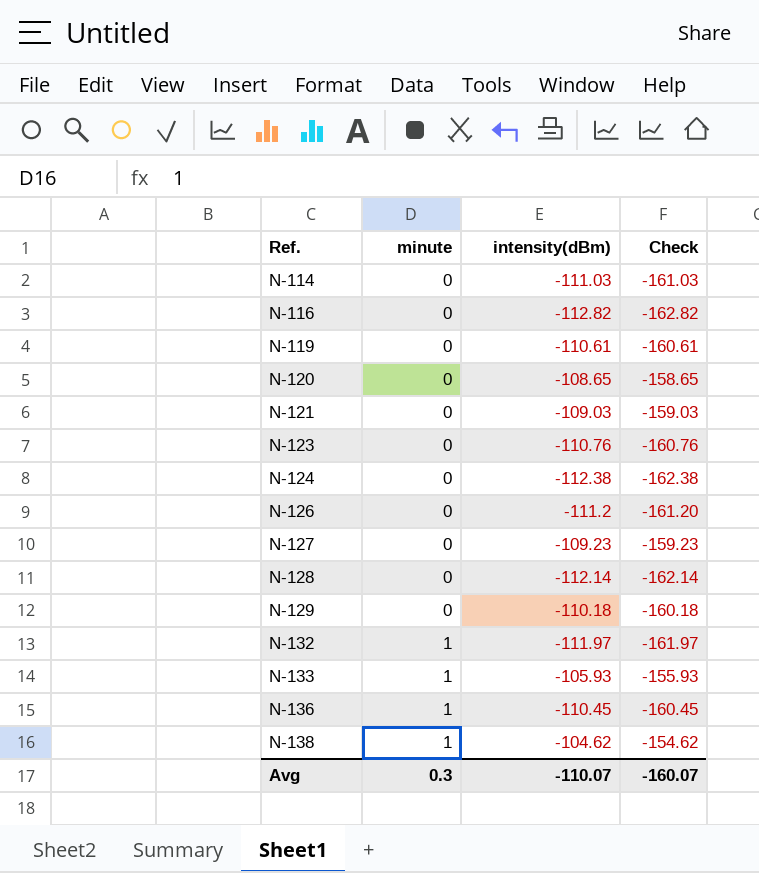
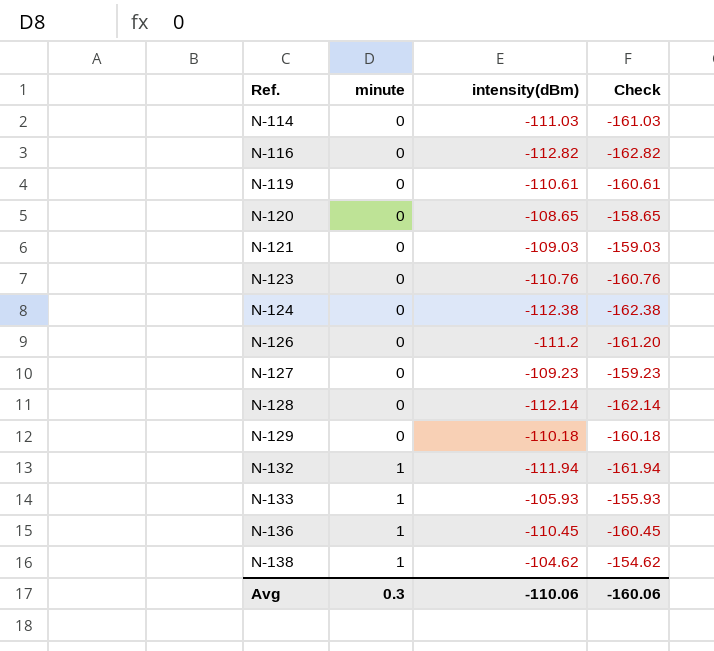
N-132 | intensity(dBm): -111.97 -> -111.94
N-132 | Check: -161.97 -> -161.94
Avg | intensity(dBm): -110.07 -> -110.06
Avg | Check: -160.07 -> -160.06

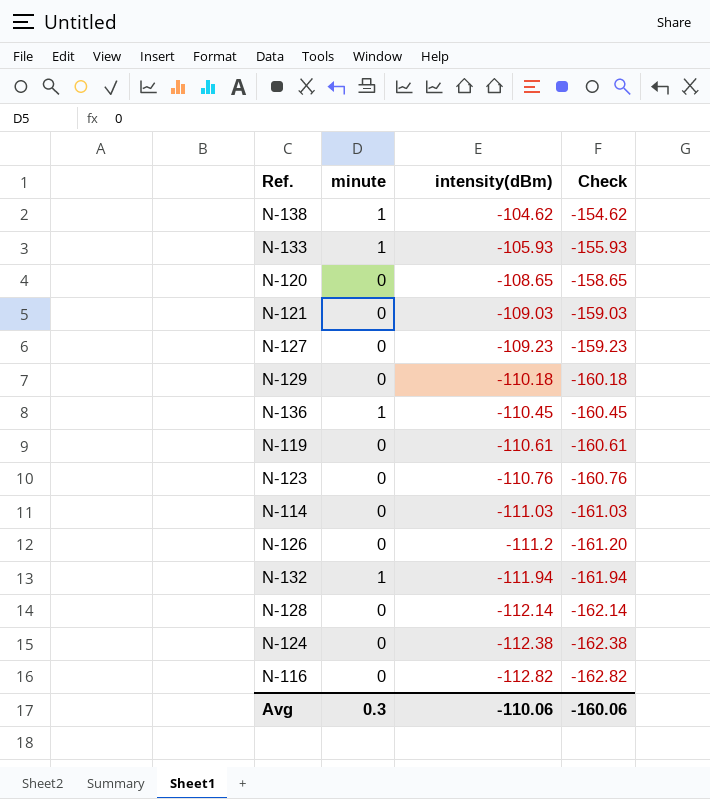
row order: Ref. ascending -> intensity(dBm) descending

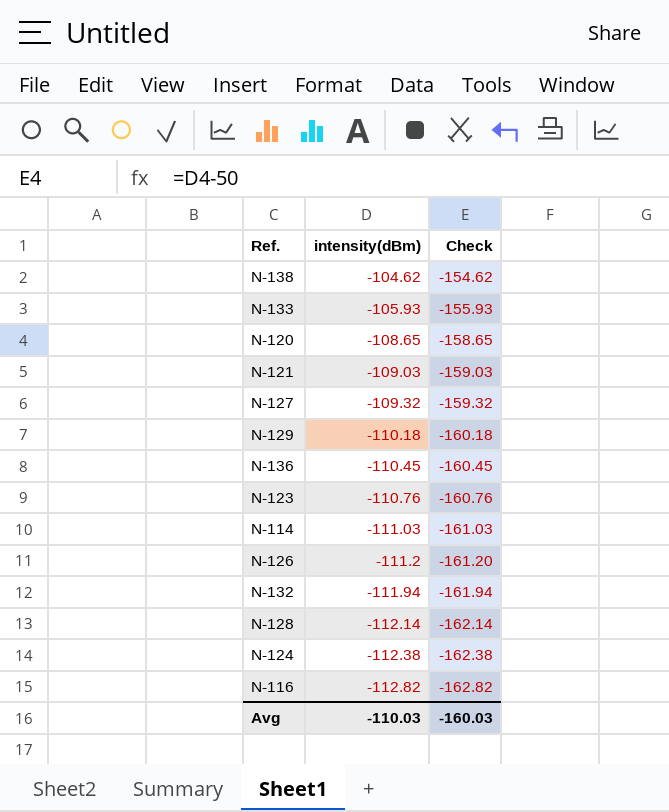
column minute | position: 2 -> none
row N-119: 0 | -110.61 | -160.61 -> none
N-127 | intensity(dBm): -109.23 -> -109.32
N-127 | Check: -159.23 -> -159.32
Avg | intensity(dBm): -110.06 -> -110.03
Avg | Check: -160.06 -> -160.03

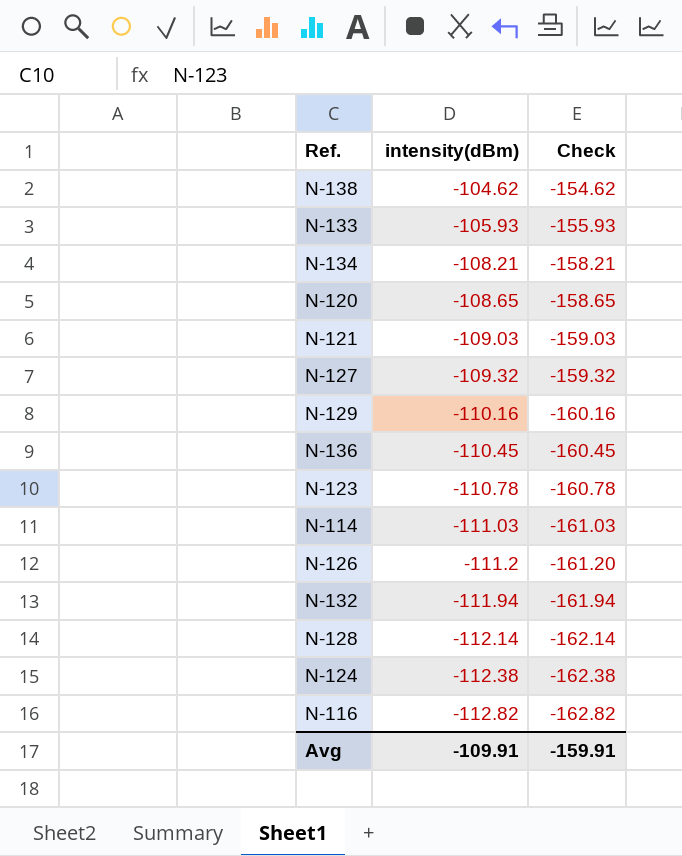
row N-134: none -> -108.21 | -158.21
N-129 | intensity(dBm): -110.18 -> -110.16
N-129 | Check: -160.18 -> -160.16
N-123 | intensity(dBm): -110.76 -> -110.78
N-123 | Check: -160.76 -> -160.78
Avg | intensity(dBm): -110.03 -> -109.91
Avg | Check: -160.03 -> -159.91

